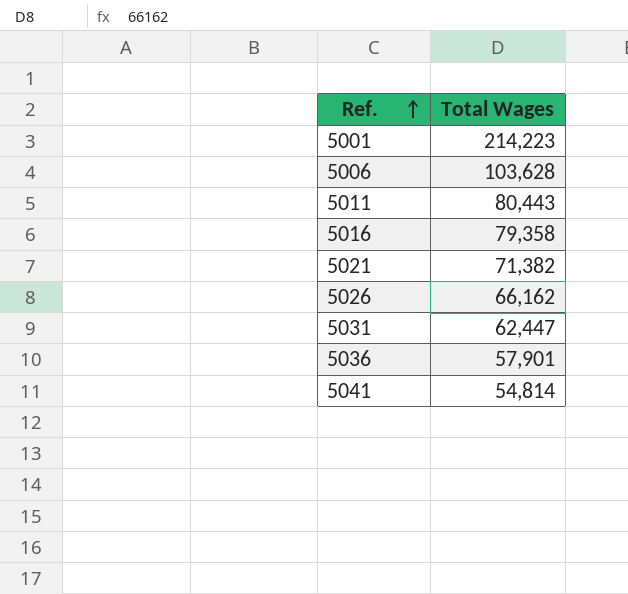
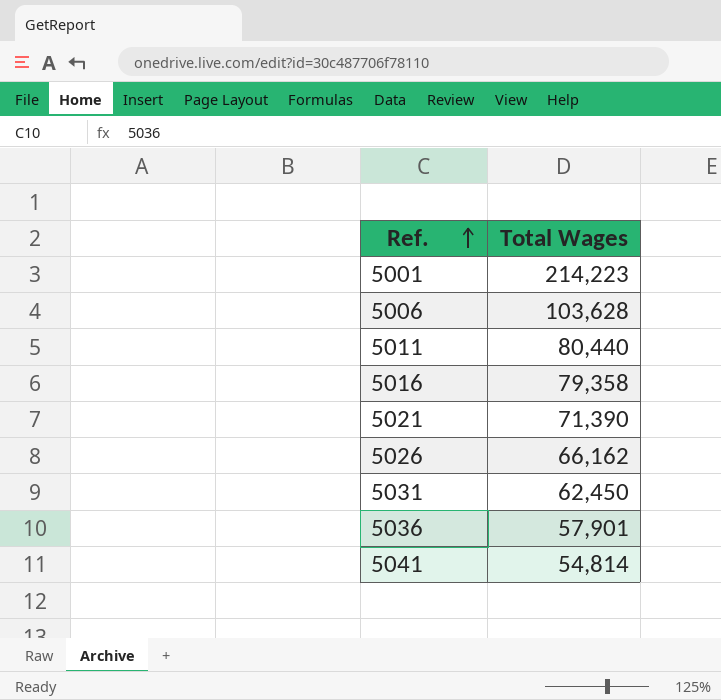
5011 | Total Wages: 80,443 -> 80,440
5021 | Total Wages: 71,382 -> 71,390
5031 | Total Wages: 62,447 -> 62,450

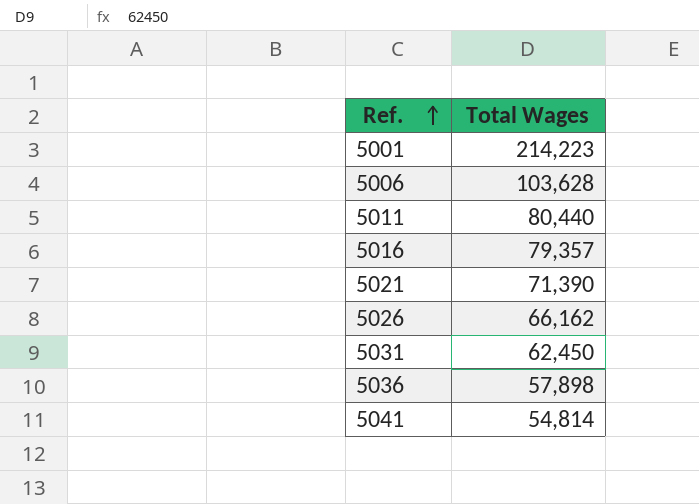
5016 | Total Wages: 79,358 -> 79,357
5036 | Total Wages: 57,901 -> 57,898

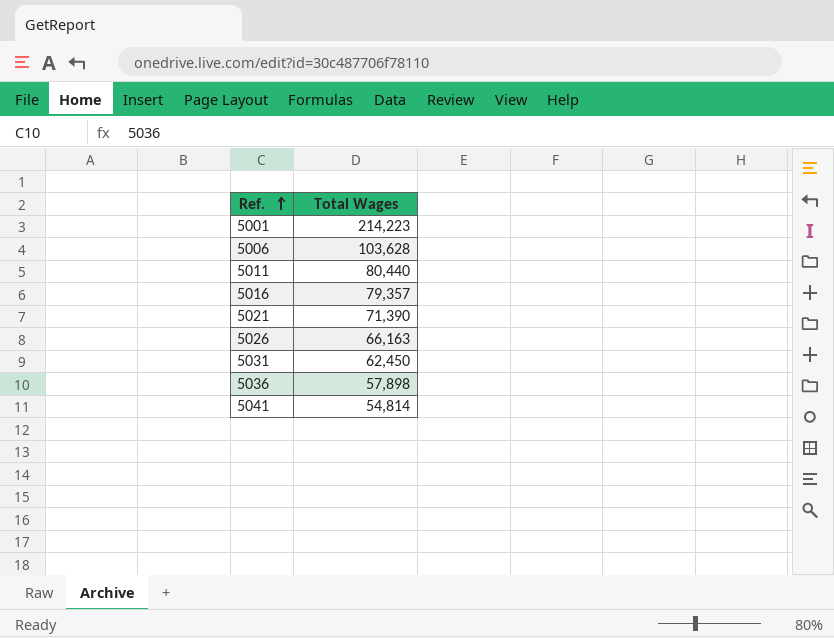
5026 | Total Wages: 66,162 -> 66,163

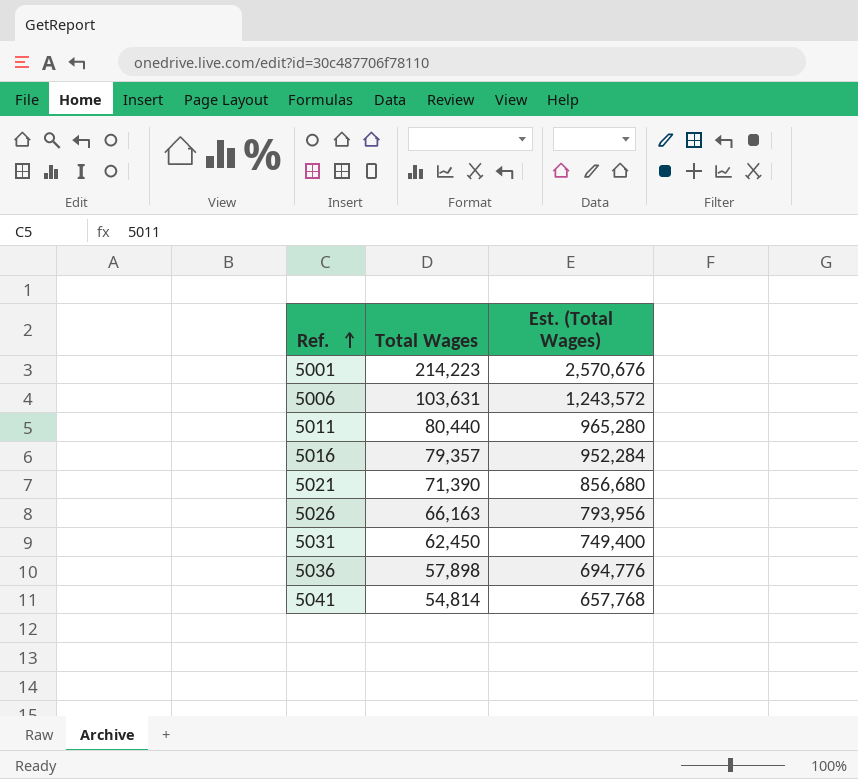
column Est. (Total Wages) | formula: none -> [Total Wages] * 12
5006 | Total Wages: 103,628 -> 103,631

